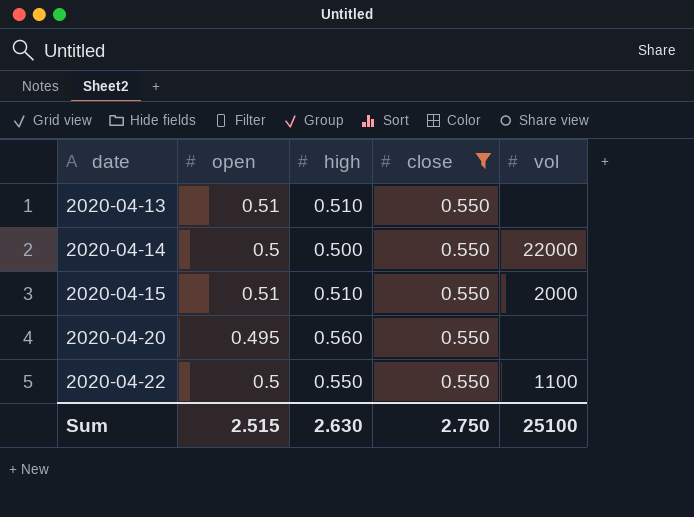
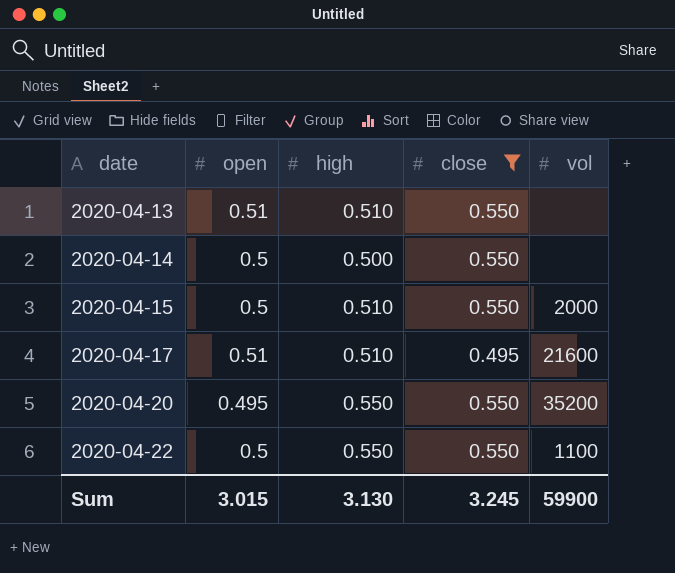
2020-04-14 | vol: 22000 -> none
2020-04-15 | open: 0.51 -> 0.5
row 2020-04-17: none -> 0.51 | 0.510 | 0.495 | 21600
2020-04-20 | high: 0.560 -> 0.550
2020-04-20 | vol: none -> 35200
Sum | open: 2.515 -> 3.015
Sum | high: 2.630 -> 3.130
Sum | close: 2.750 -> 3.245
Sum | vol: 25100 -> 59900

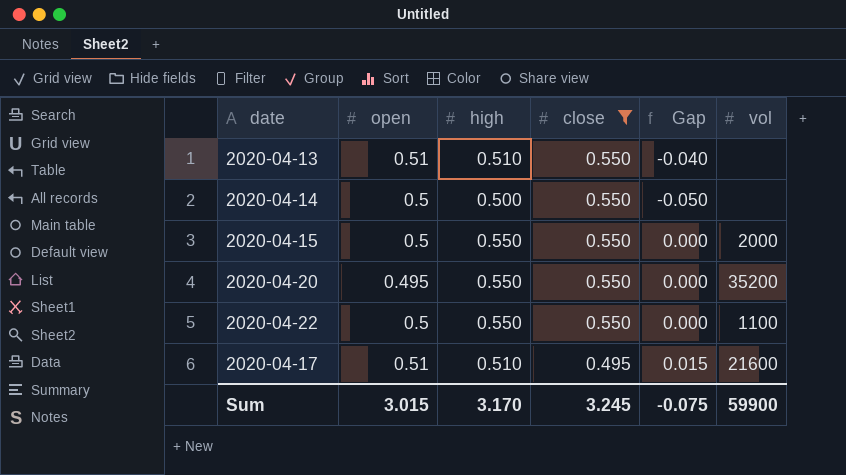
row order: date ascending -> close descending
column Gap | formula: none -> [high] - [close]
2020-04-15 | high: 0.510 -> 0.550
Sum | high: 3.130 -> 3.170

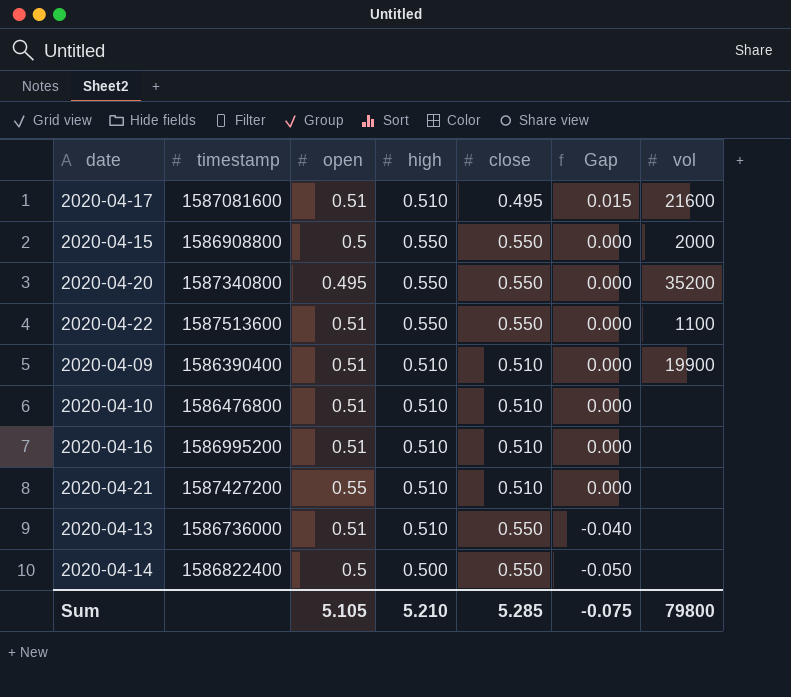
filter: close != 0.510 -> none
row order: close descending -> Gap descending
column timestamp | position: none -> 2
2020-04-22 | open: 0.5 -> 0.51
Sum | open: 3.015 -> 5.105
Sum | high: 3.170 -> 5.210
Sum | close: 3.245 -> 5.285
Sum | vol: 59900 -> 79800

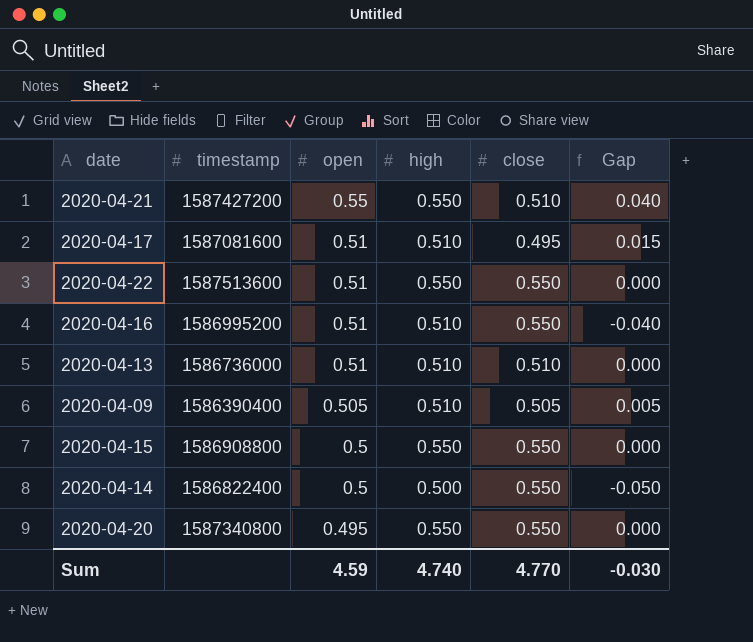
row order: Gap descending -> open descending
column vol | position: 7 -> none
row 2020-04-10: 1586476800 | 0.51 | 0.510 | 0.510 | 0.000 | none -> none
2020-04-21 | high: 0.510 -> 0.550
2020-04-21 | Gap: 0.000 -> 0.040
2020-04-16 | close: 0.510 -> 0.550
2020-04-16 | Gap: 0.000 -> -0.040
2020-04-13 | close: 0.550 -> 0.510
2020-04-13 | Gap: -0.040 -> 0.000
2020-04-09 | open: 0.51 -> 0.505
2020-04-09 | close: 0.510 -> 0.505
2020-04-09 | Gap: 0.000 -> 0.005
Sum | open: 5.105 -> 4.59
Sum | high: 5.210 -> 4.740
Sum | close: 5.285 -> 4.770
Sum | Gap: -0.075 -> -0.030

